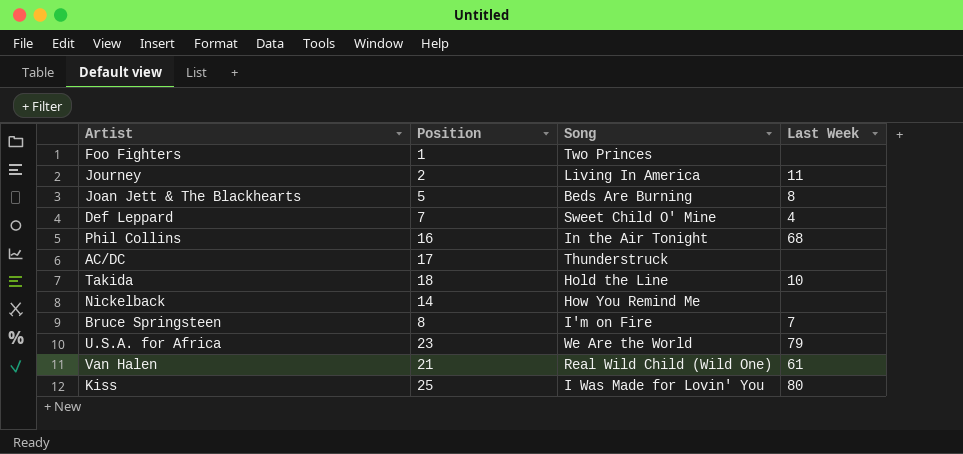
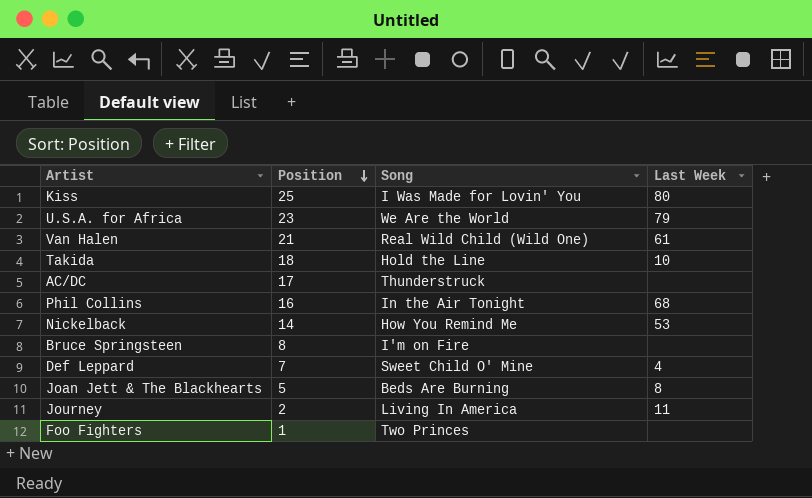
row order: none -> Position descending
Nickelback | Last Week: none -> 53
Bruce Springsteen | Last Week: 7 -> none

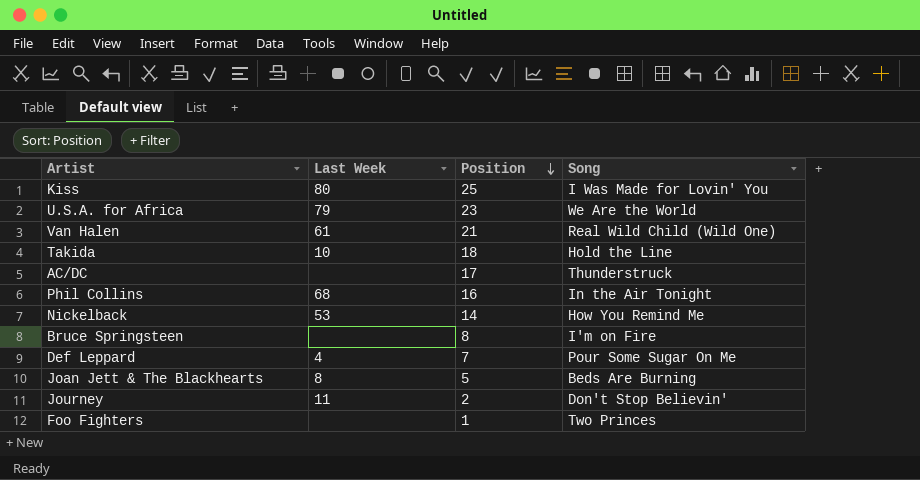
column Last Week | position: 4 -> 2
Def Leppard | Song: Sweet Child O' Mine -> Pour Some Sugar On Me
Journey | Song: Living In America -> Don't Stop Believin'

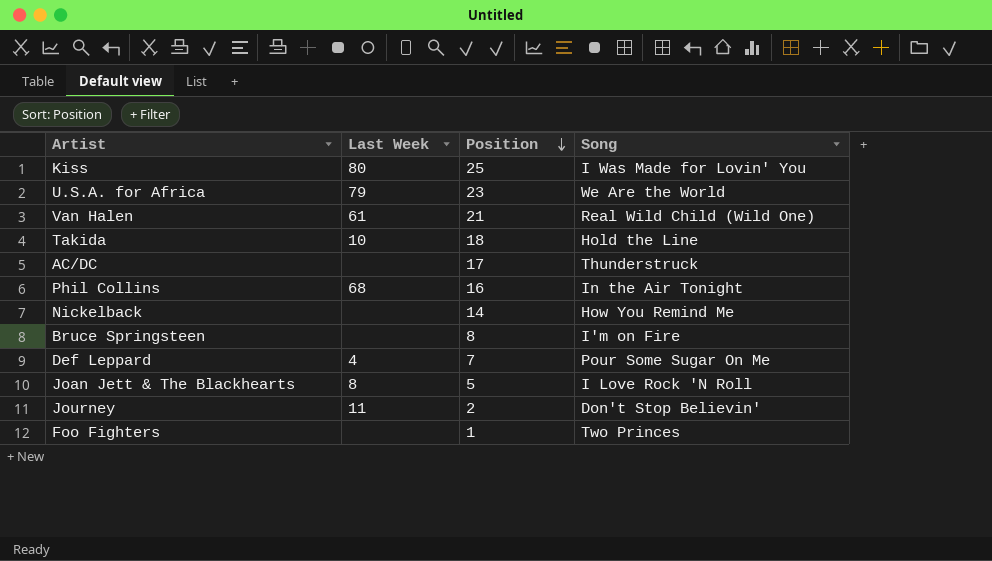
Nickelback | Last Week: 53 -> none
Joan Jett & The Blackhearts | Song: Beds Are Burning -> I Love Rock 'N Roll

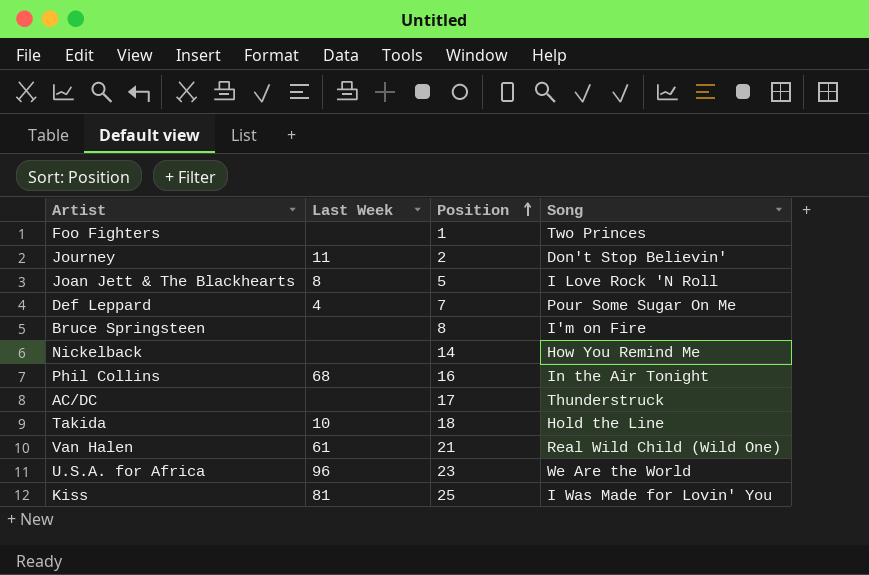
row order: Position descending -> Position ascending
U.S.A. for Africa | Last Week: 79 -> 96
Kiss | Last Week: 80 -> 81

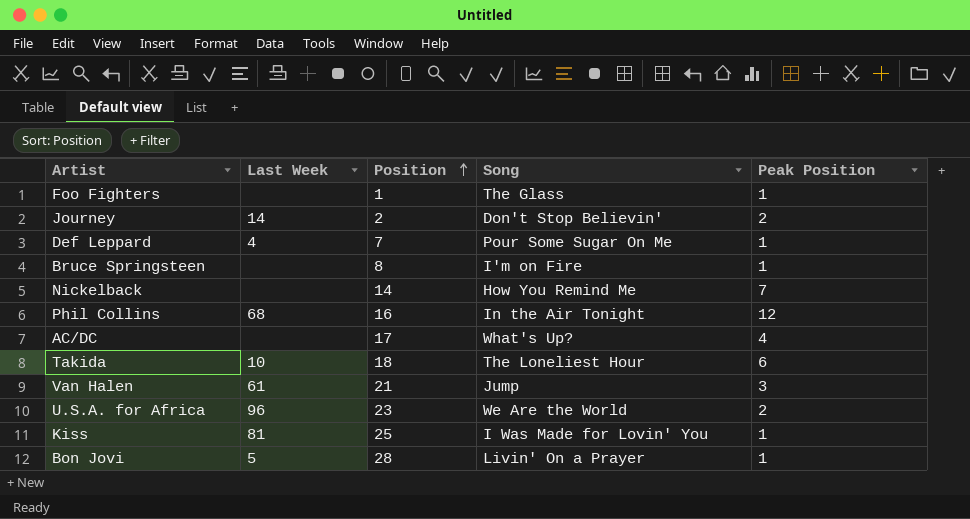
column Peak Position | position: none -> 5
row Joan Jett & The Blackhearts: 8 | 5 | I Love Rock 'N Roll -> none
Foo Fighters | Song: Two Princes -> The Glass
Journey | Last Week: 11 -> 14
AC/DC | Song: Thunderstruck -> What's Up?
Takida | Song: Hold the Line -> The Loneliest Hour
Van Halen | Song: Real Wild Child (Wild One) -> Jump
row Bon Jovi: none -> 5 | 28 | Livin' On a Prayer | 1

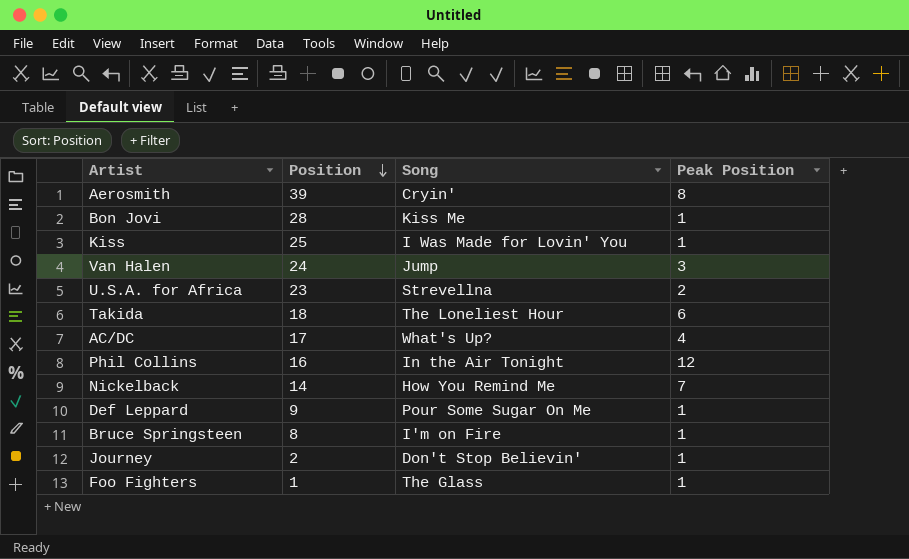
row order: Position ascending -> Position descending
column Last Week | position: 2 -> none
row Aerosmith: none -> 39 | Cryin' | 8
Bon Jovi | Song: Livin' On a Prayer -> Kiss Me
Van Halen | Position: 21 -> 24
U.S.A. for Africa | Song: We Are the World -> Strevellna
Def Leppard | Position: 7 -> 9
Journey | Peak Position: 2 -> 1

